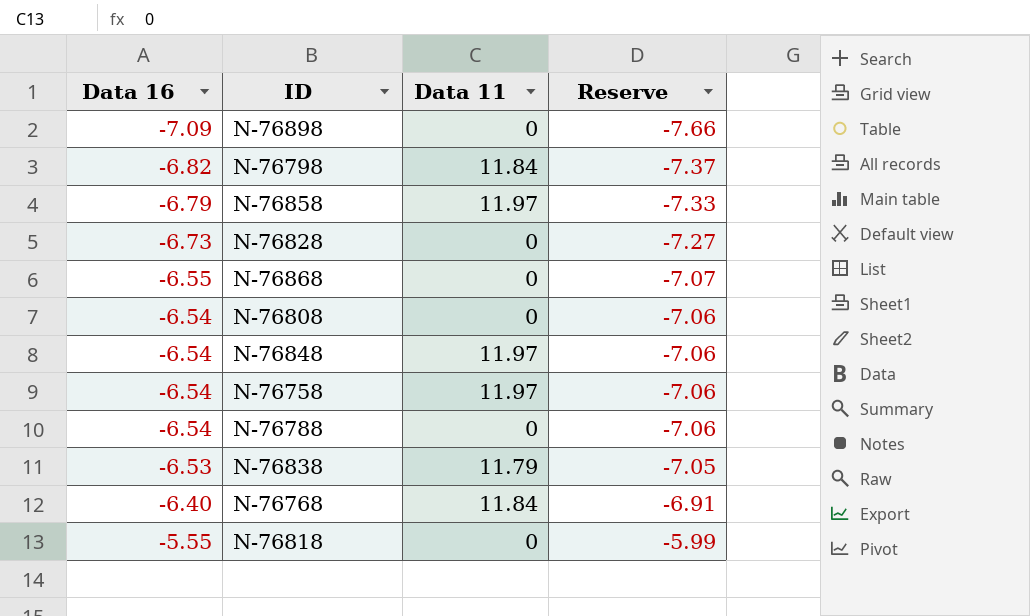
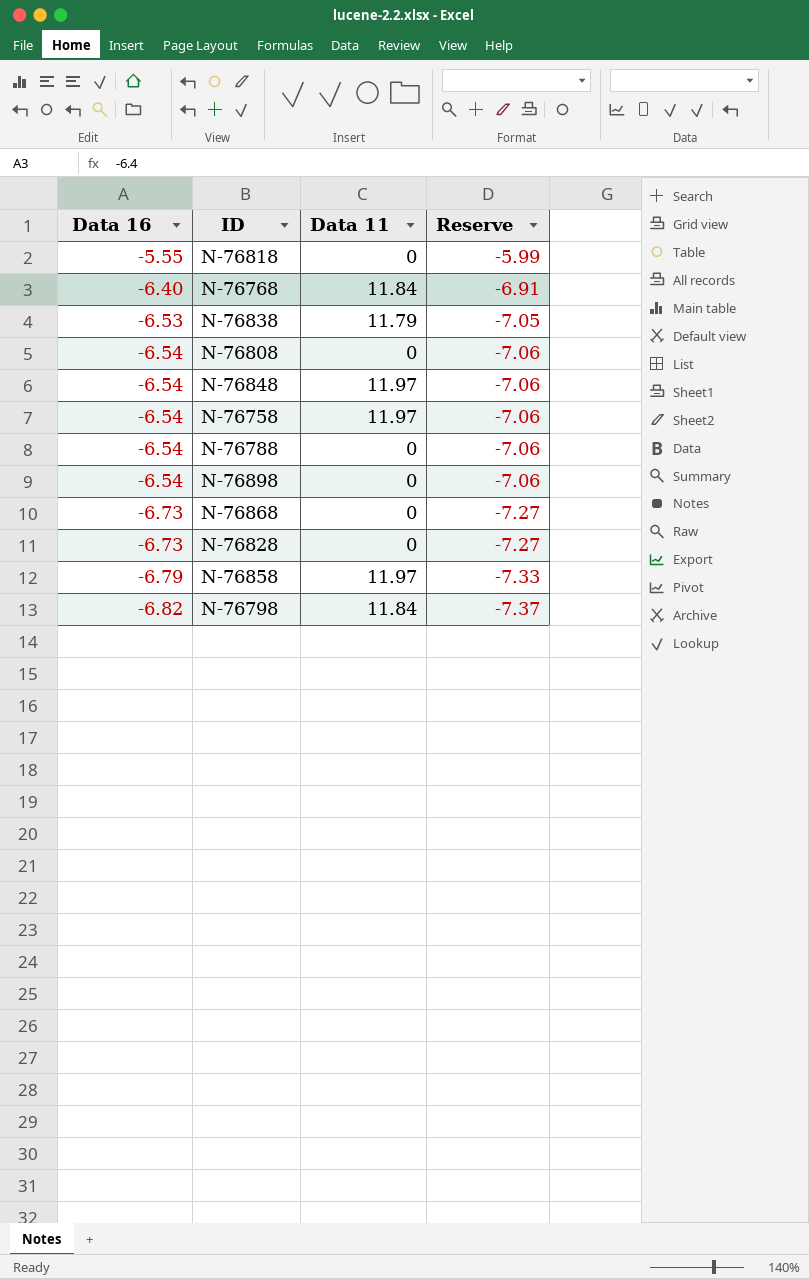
row order: Data 16 ascending -> Data 16 descending
N-76898 | Data 16: -7.09 -> -6.54
N-76898 | Reserve: -7.66 -> -7.06
N-76868 | Data 16: -6.55 -> -6.73
N-76868 | Reserve: -7.07 -> -7.27

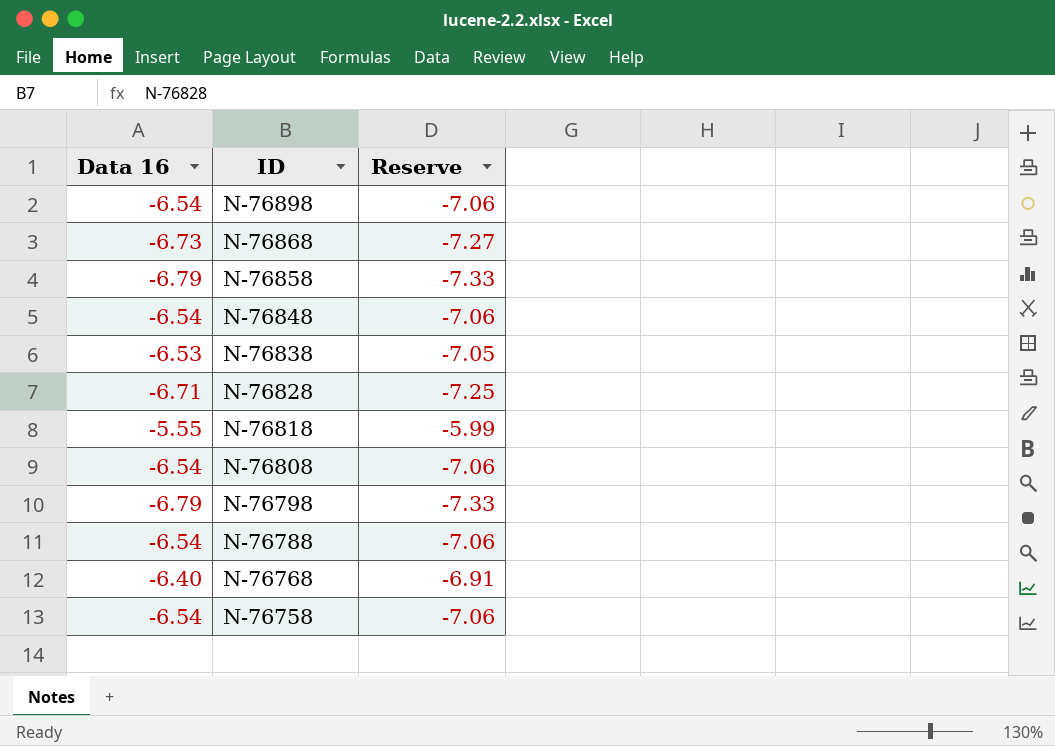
row order: Data 16 descending -> ID descending
column Data 11 | position: 3 -> none
N-76828 | Data 16: -6.73 -> -6.71
N-76828 | Reserve: -7.27 -> -7.25
N-76798 | Data 16: -6.82 -> -6.79
N-76798 | Reserve: -7.37 -> -7.33

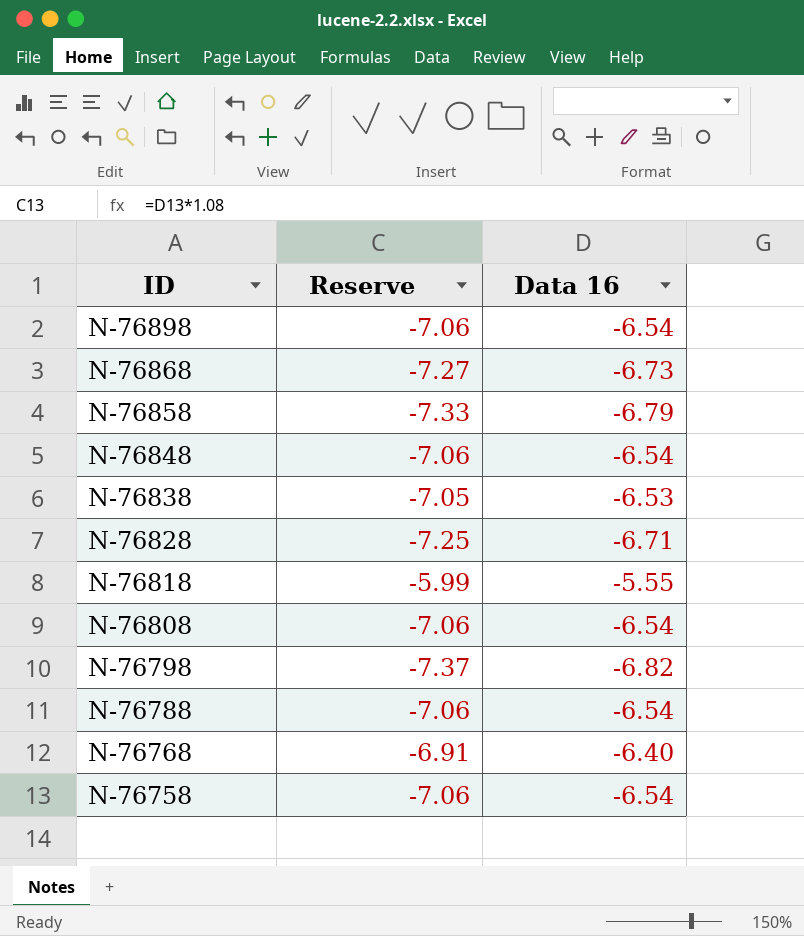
column Data 16 | position: 1 -> 3
N-76798 | Reserve: -7.33 -> -7.37
N-76798 | Data 16: -6.79 -> -6.82

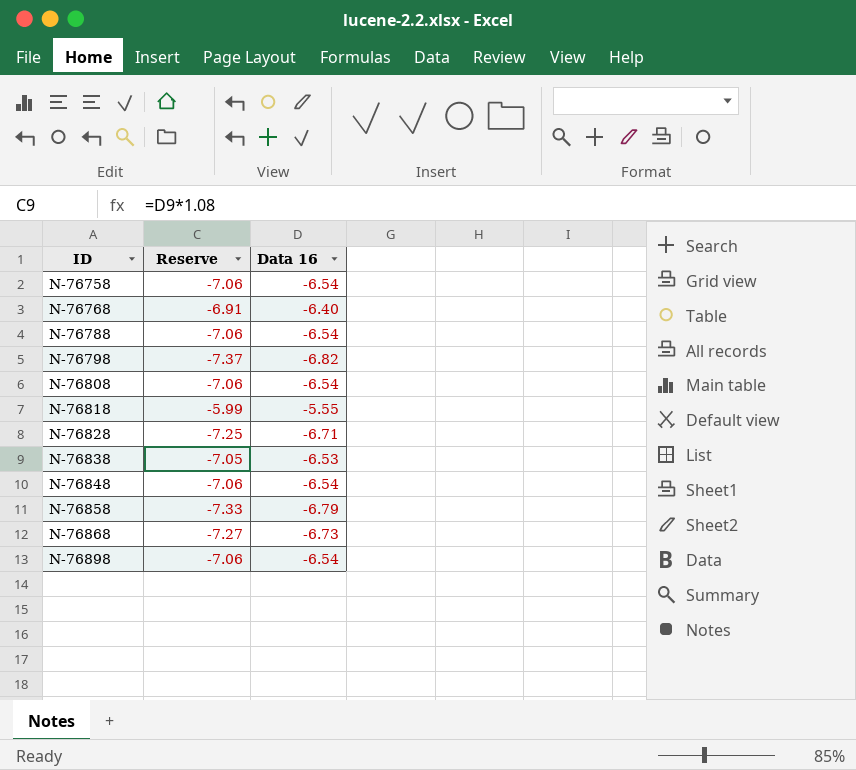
row order: ID descending -> ID ascending

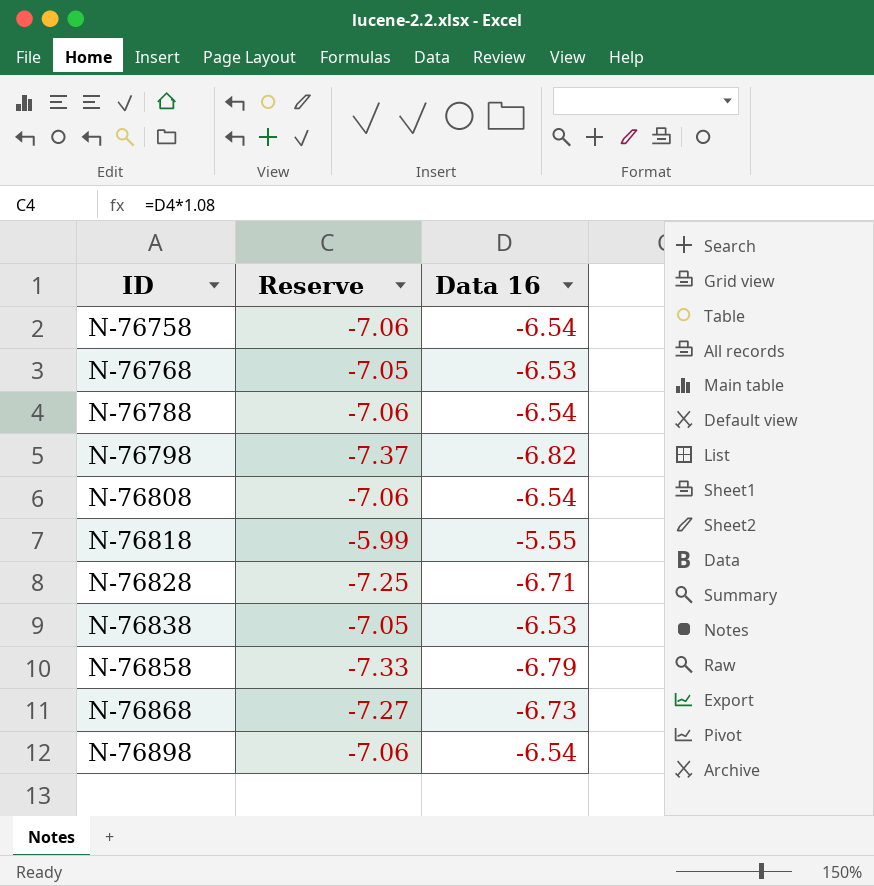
row N-76848: -7.06 | -6.54 -> none
N-76768 | Reserve: -6.91 -> -7.05
N-76768 | Data 16: -6.40 -> -6.53

